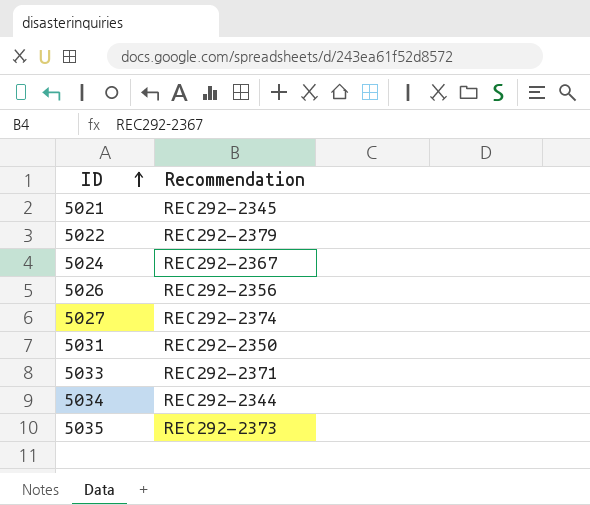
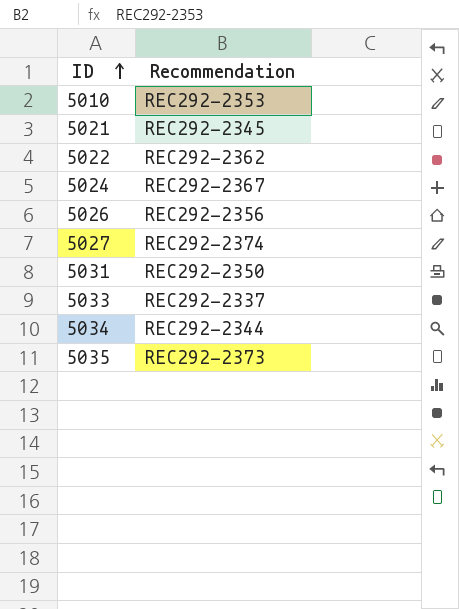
row 5010: none -> REC292-2353
5022 | Recommendation: REC292-2379 -> REC292-2362
5033 | Recommendation: REC292-2371 -> REC292-2337

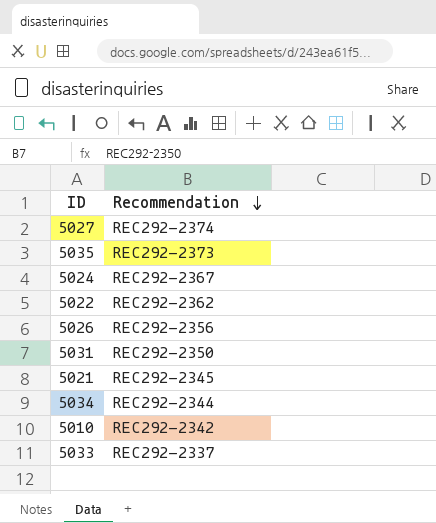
row order: ID ascending -> Recommendation descending
5010 | Recommendation: REC292-2353 -> REC292-2342

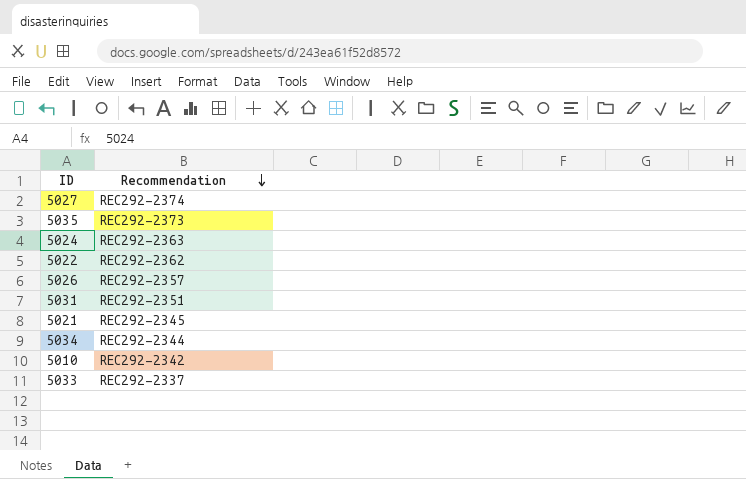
5024 | Recommendation: REC292-2367 -> REC292-2363
5026 | Recommendation: REC292-2356 -> REC292-2357
5031 | Recommendation: REC292-2350 -> REC292-2351

